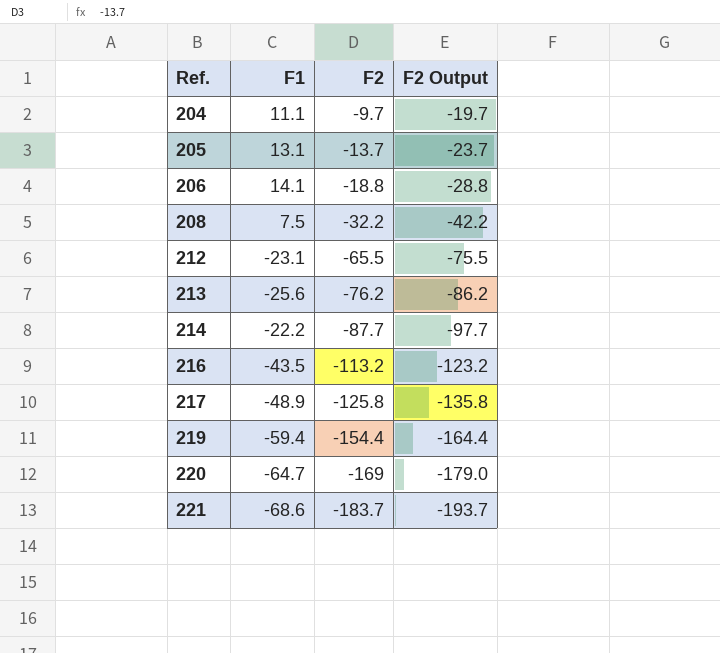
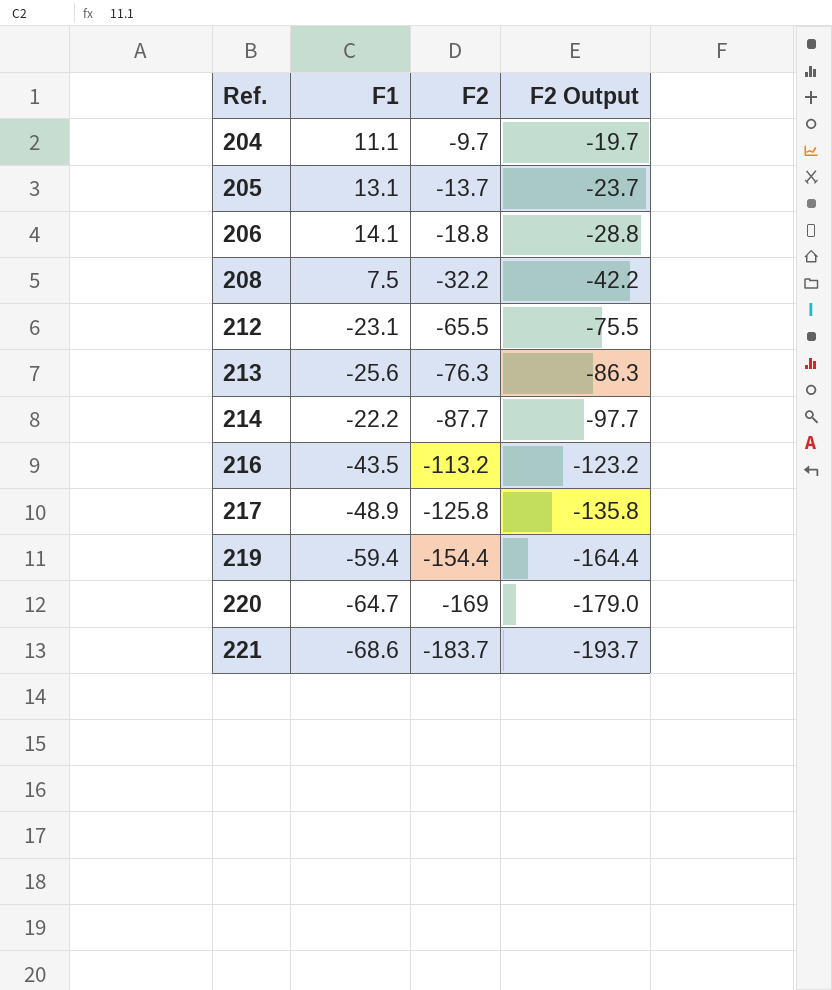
213 | F2: -76.2 -> -76.3
213 | F2 Output: -86.2 -> -86.3

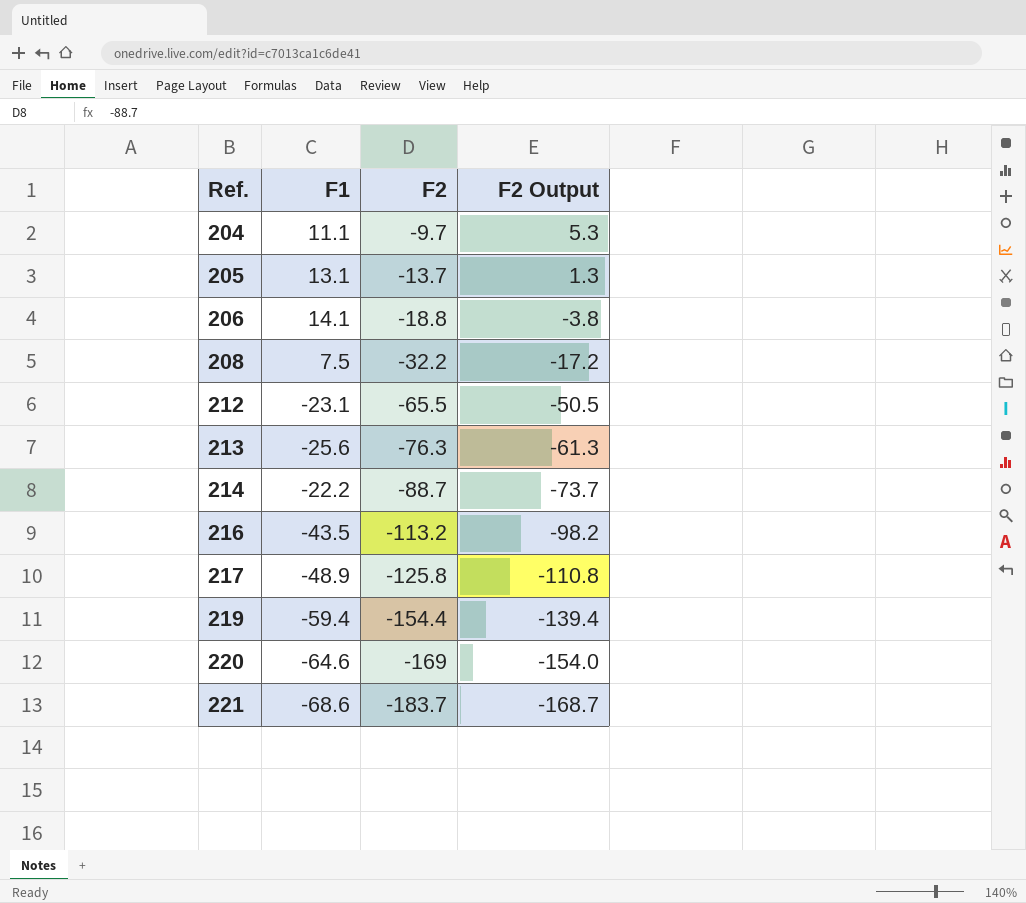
column F2 Output | formula: [F2] - 10 -> [F2] + 15
214 | F2: -87.7 -> -88.7
220 | F1: -64.7 -> -64.6

